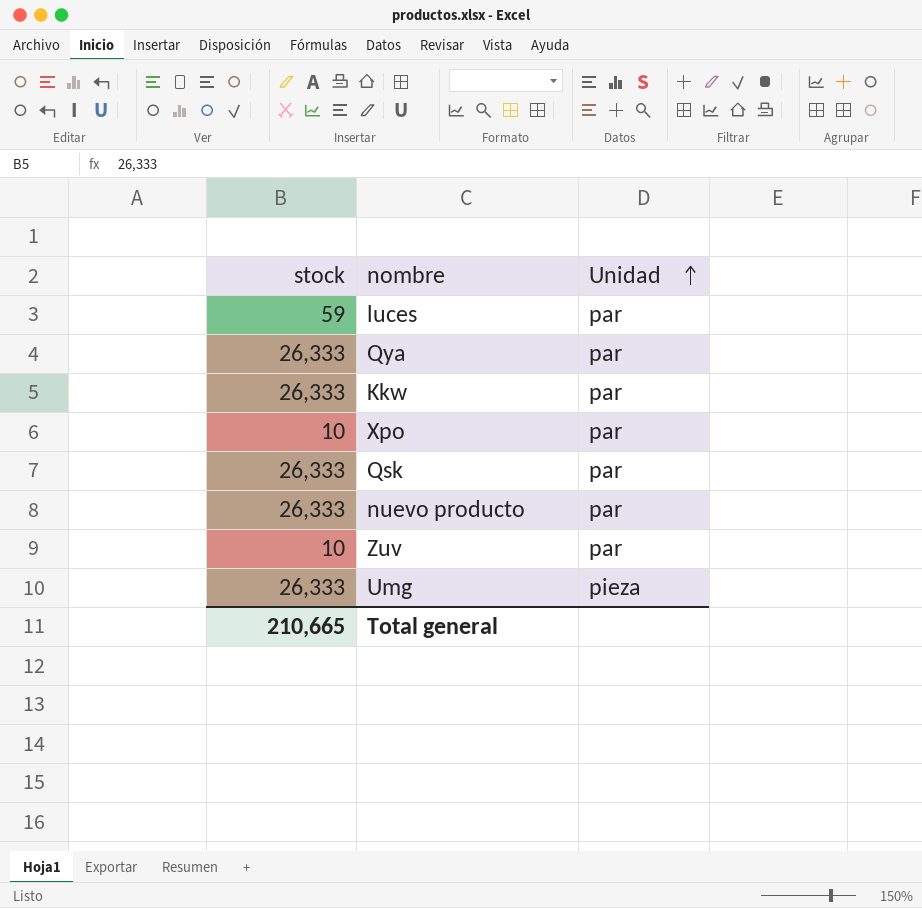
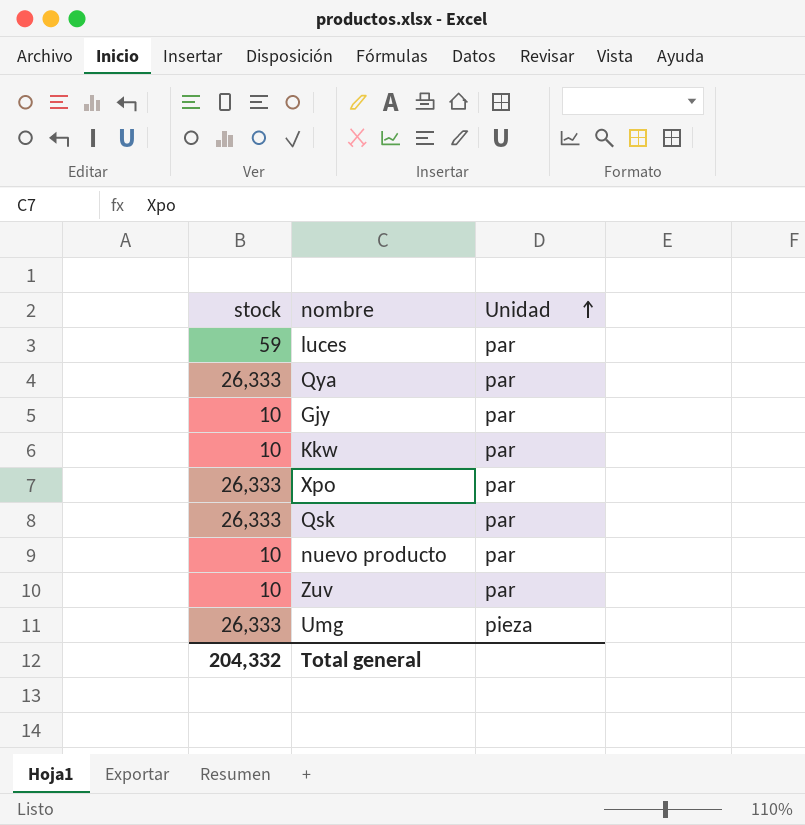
row Gjy: none -> 10 | par
Kkw | stock: 26,333 -> 10
Xpo | stock: 10 -> 26,333
nuevo producto | stock: 26,333 -> 10
Total general | stock: 210,665 -> 204,332

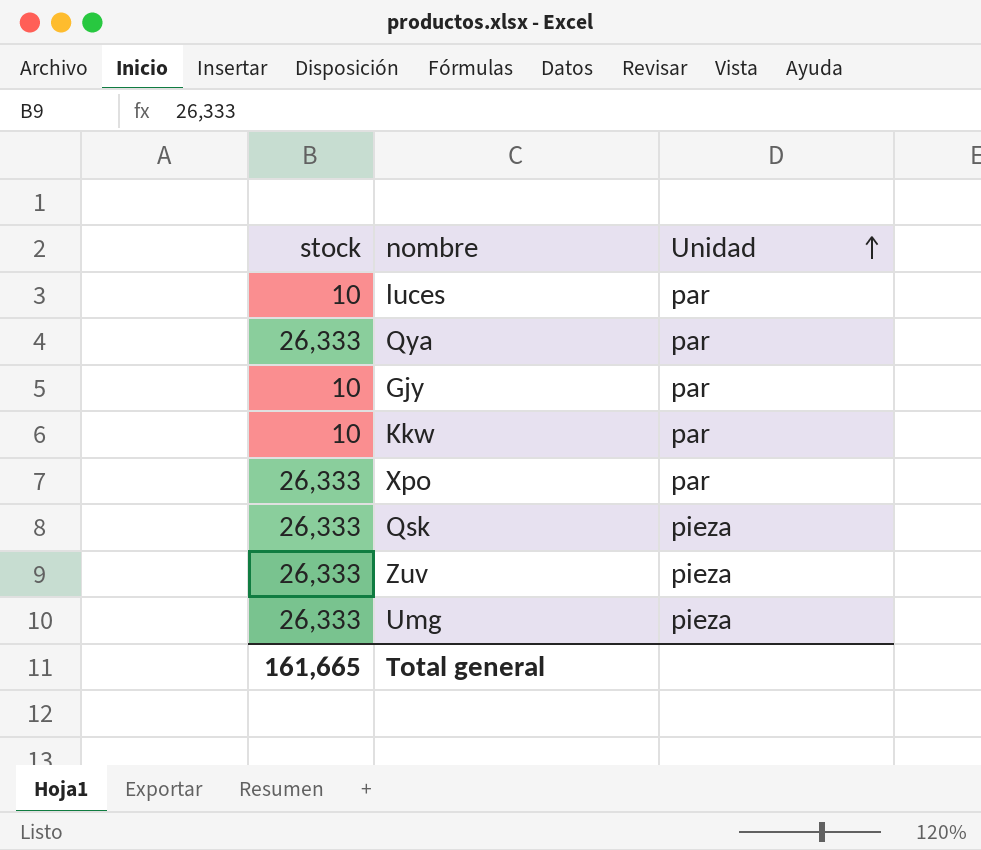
row nuevo producto: 10 | par -> none
luces | stock: 59 -> 10
Qsk | Unidad: par -> pieza
Zuv | stock: 10 -> 26,333
Zuv | Unidad: par -> pieza
Total general | stock: 204,332 -> 161,665

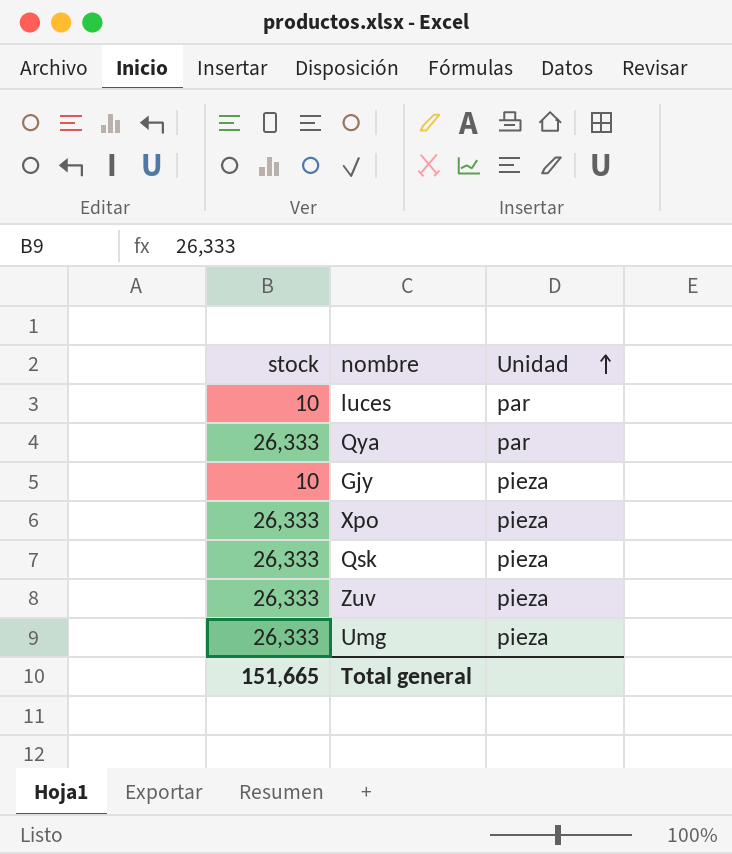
row Kkw: 10 | par -> none
Gjy | Unidad: par -> pieza
Xpo | Unidad: par -> pieza
Total general | stock: 161,665 -> 151,665

